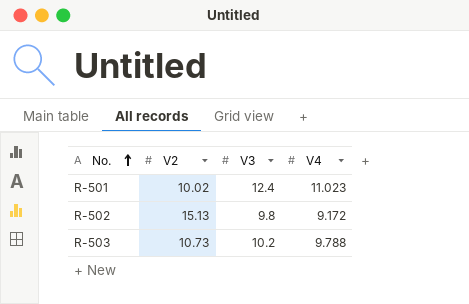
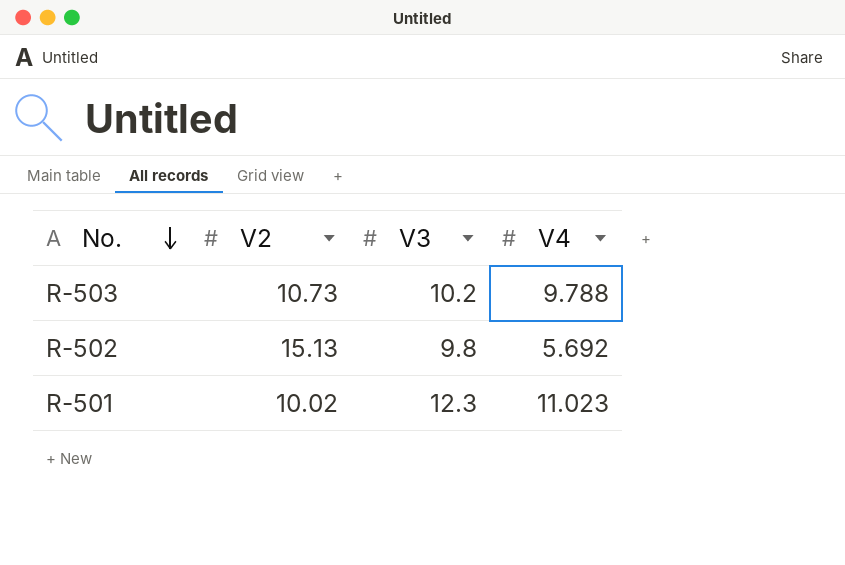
row order: No. ascending -> No. descending
R-502 | V4: 9.172 -> 5.692
R-501 | V3: 12.4 -> 12.3

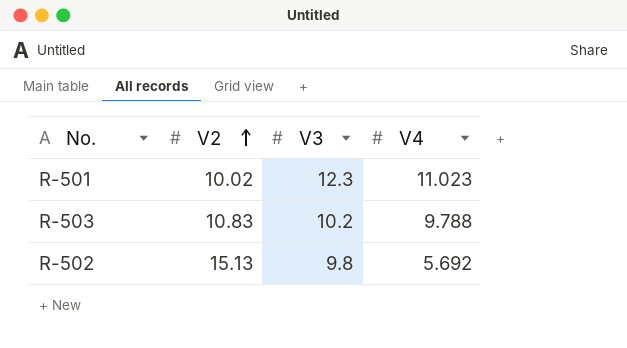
row order: No. descending -> V2 ascending
R-503 | V2: 10.73 -> 10.83

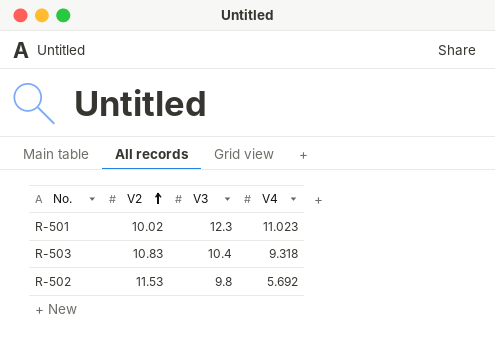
R-503 | V3: 10.2 -> 10.4
R-503 | V4: 9.788 -> 9.318
R-502 | V2: 15.13 -> 11.53

